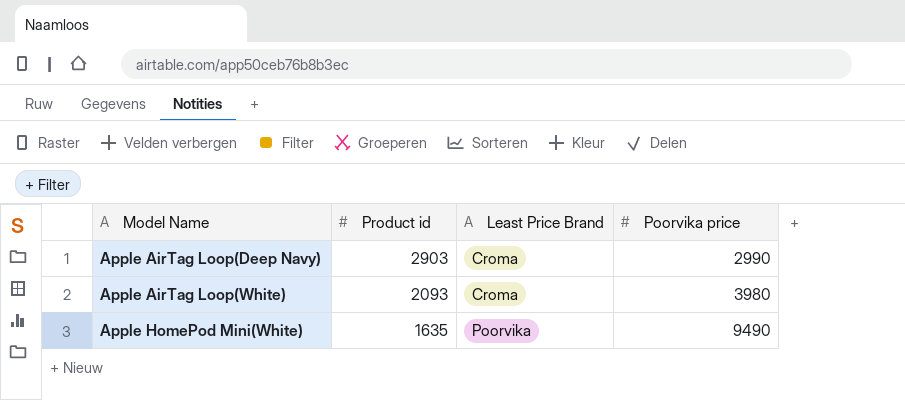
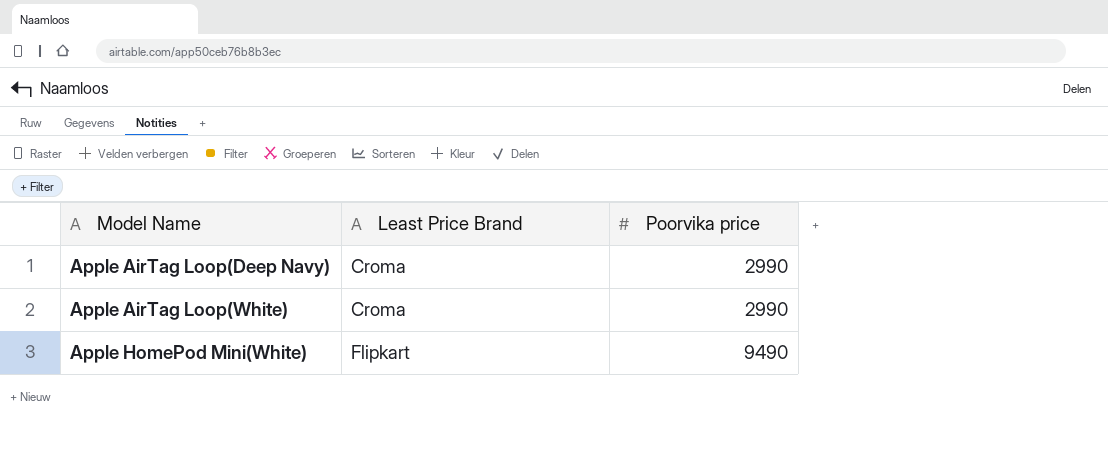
column Product id | position: 2 -> none
Apple AirTag Loop(White) | Poorvika price: 3980 -> 2990
Apple HomePod Mini(White) | Least Price Brand: Poorvika -> Flipkart

